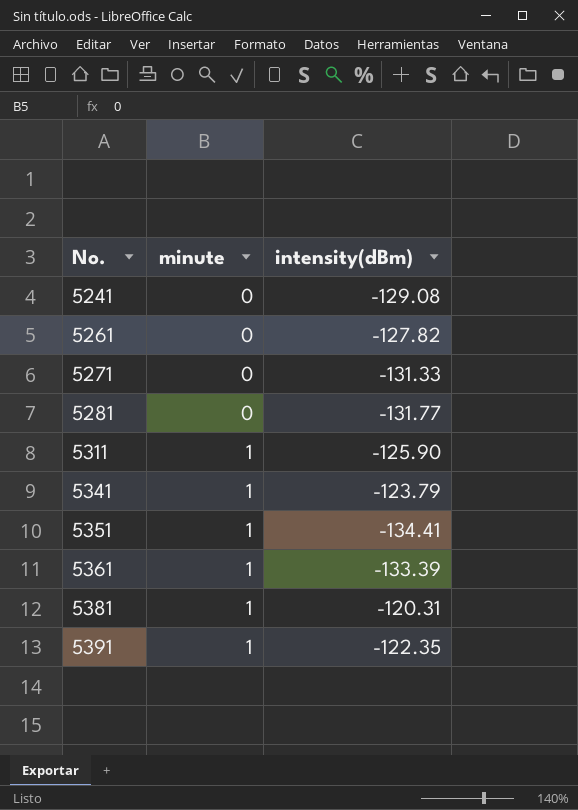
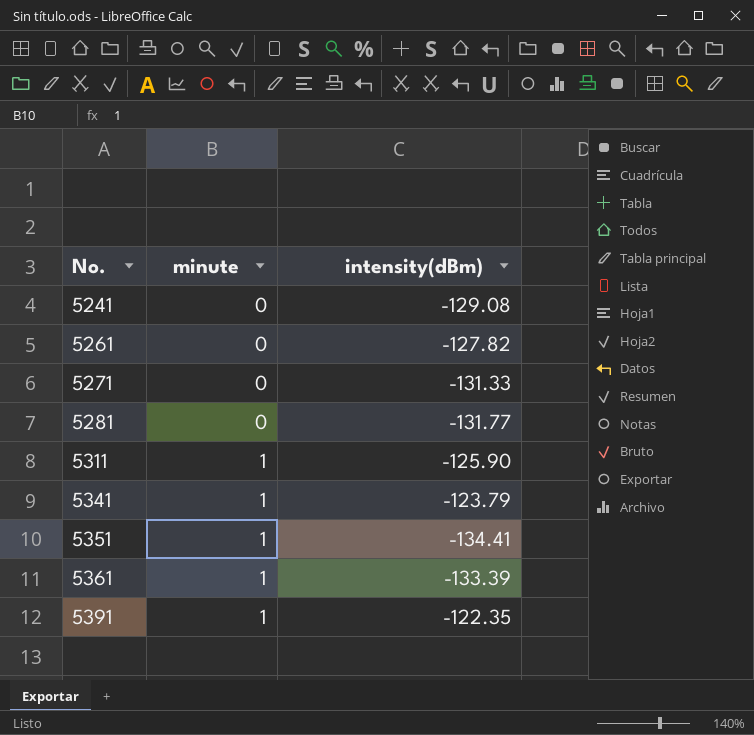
row 5381: 1 | -120.31 -> none

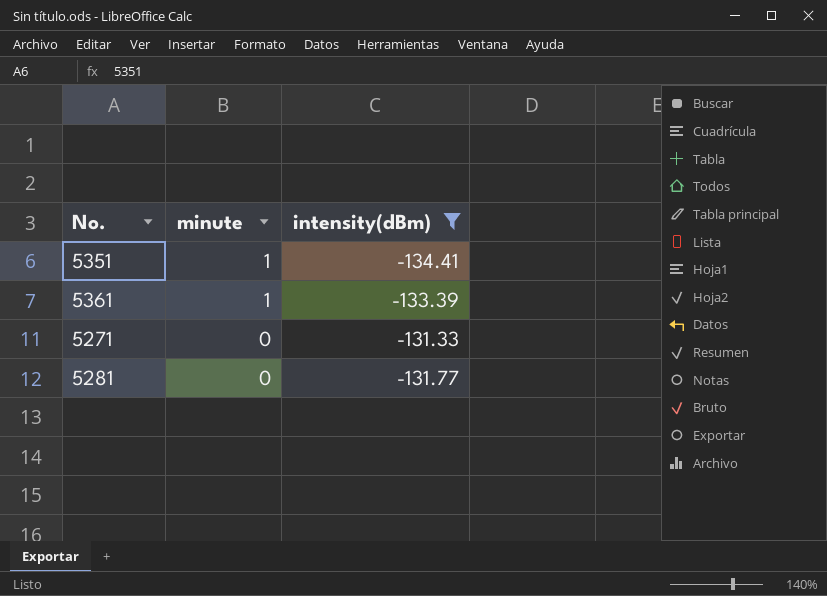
filter: none -> intensity(dBm) <= -131.33
row order: No. ascending -> minute descending

